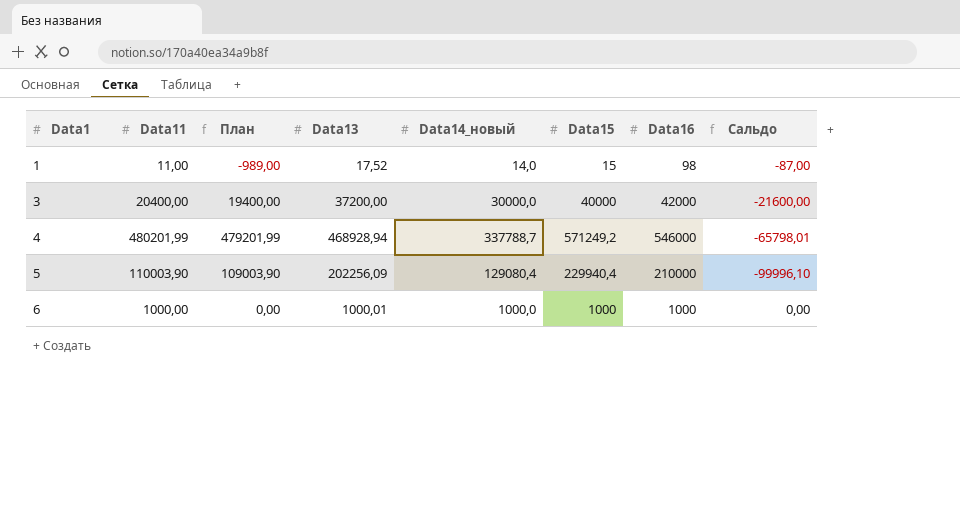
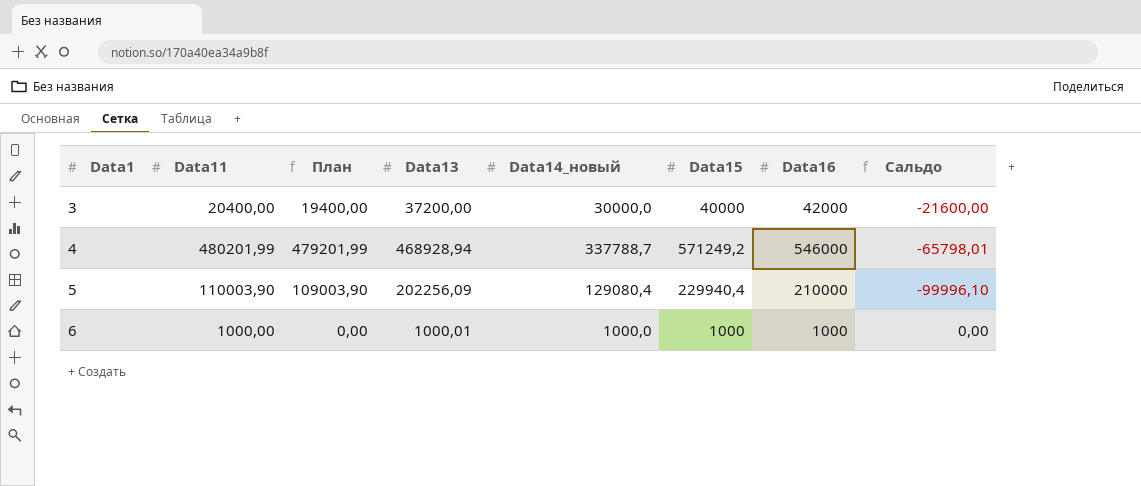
row 1: 11,00 | -989,00 | 17,52 | 14,0 | 15 | 98 | -87,00 -> none

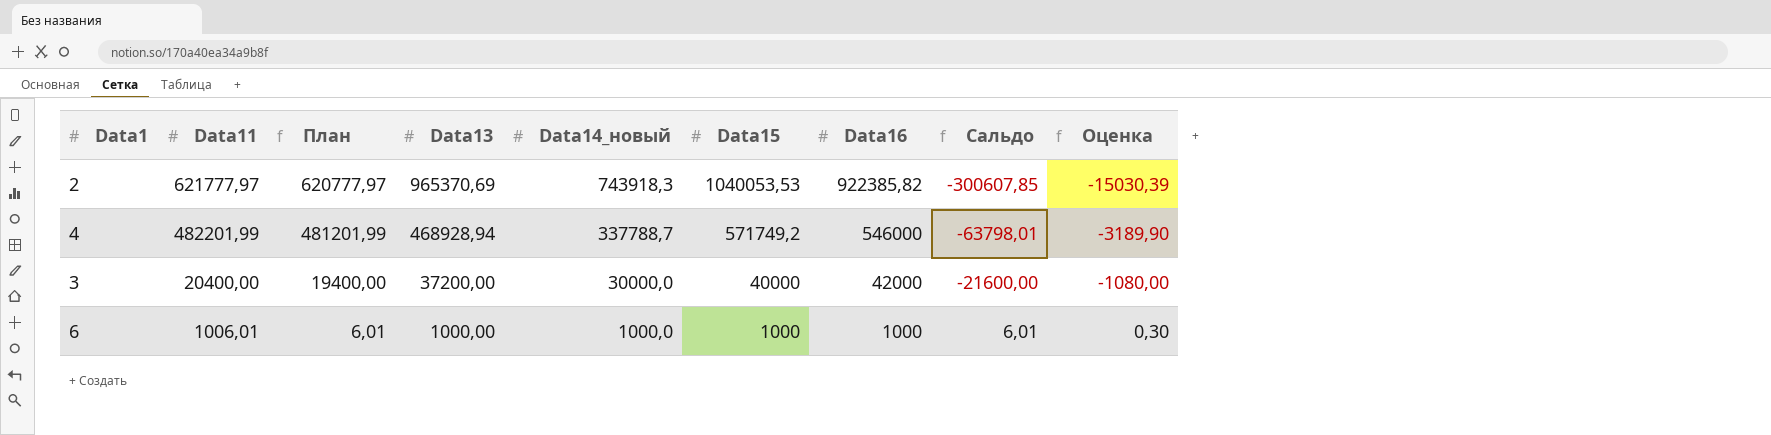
row order: Data1 ascending -> Data11 descending
column Оценка | formula: none -> [Сальдо] * 0,05
row 5: 110003,90 | 109003,90 | 202256,09 | 129080,4 | 229940,4 | 210000 | -99996,10 -> none
row 2: none -> 621777,97 | 620777,97 | 965370,69 | 743918,3 | 1040053,53 | 922385,82 | -300607,85 | -15030,39
4 | Data11: 480201,99 -> 482201,99
4 | План: 479201,99 -> 481201,99
4 | Data15: 571249,2 -> 571749,2
4 | Сальдо: -65798,01 -> -63798,01
6 | Data11: 1000,00 -> 1006,01
6 | План: 0,00 -> 6,01
6 | Data13: 1000,01 -> 1000,00
6 | Сальдо: 0,00 -> 6,01

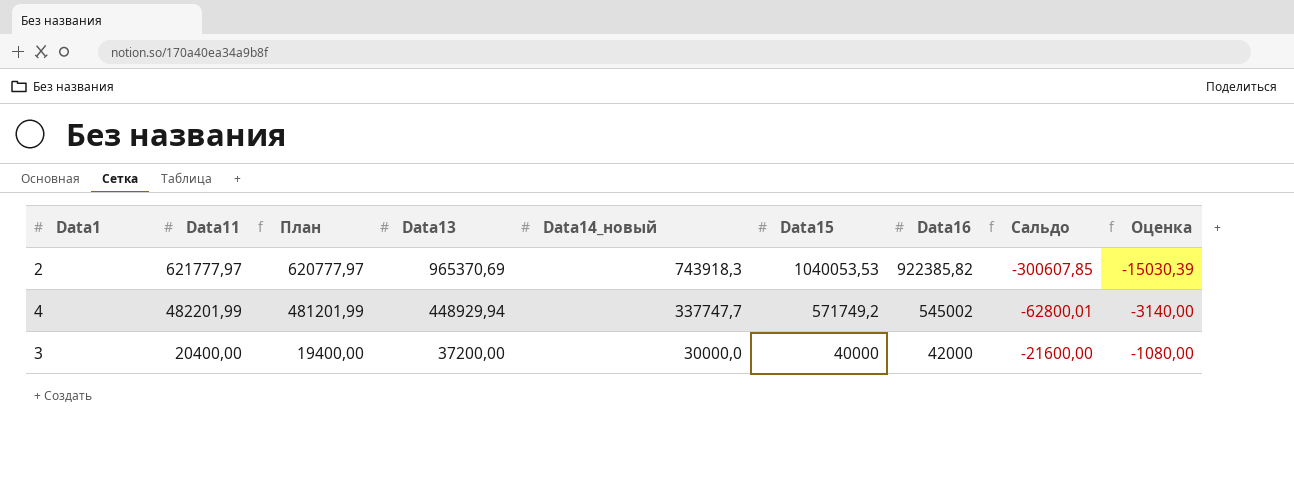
row 6: 1006,01 | 6,01 | 1000,00 | 1000,0 | 1000 | 1000 | 6,01 | 0,30 -> none
4 | Data13: 468928,94 -> 448929,94
4 | Data14_новый: 337788,7 -> 337747,7
4 | Data16: 546000 -> 545002
4 | Сальдо: -63798,01 -> -62800,01
4 | Оценка: -3189,90 -> -3140,00

